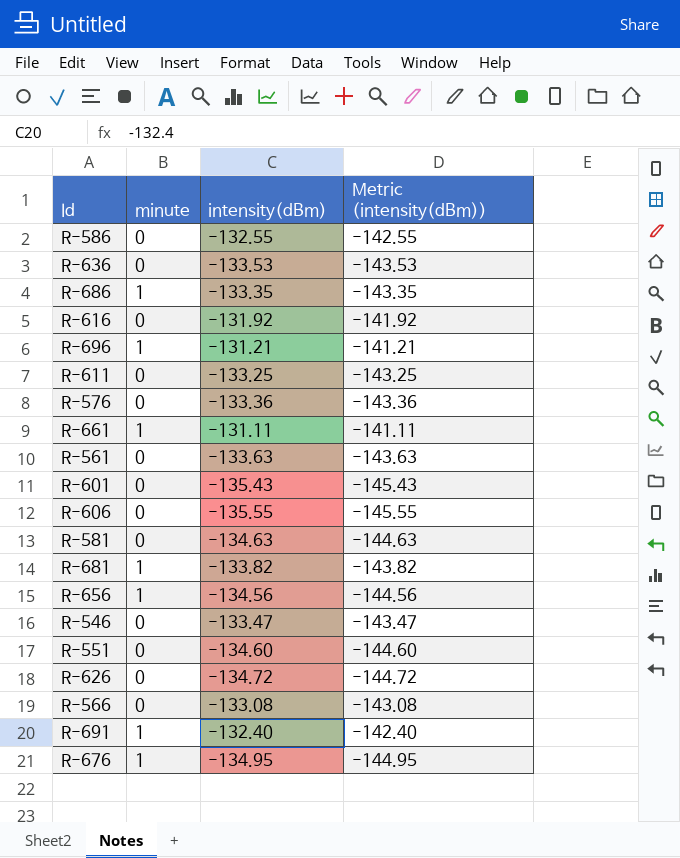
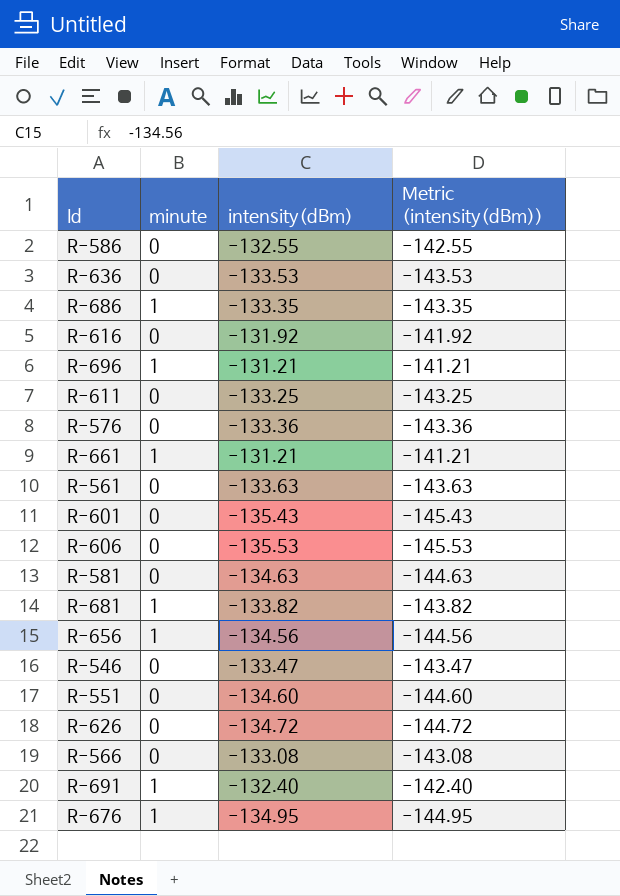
R-661 | intensity(dBm): -131.11 -> -131.21
R-661 | Metric (intensity(dBm)): -141.11 -> -141.21
R-606 | intensity(dBm): -135.55 -> -135.53
R-606 | Metric (intensity(dBm)): -145.55 -> -145.53

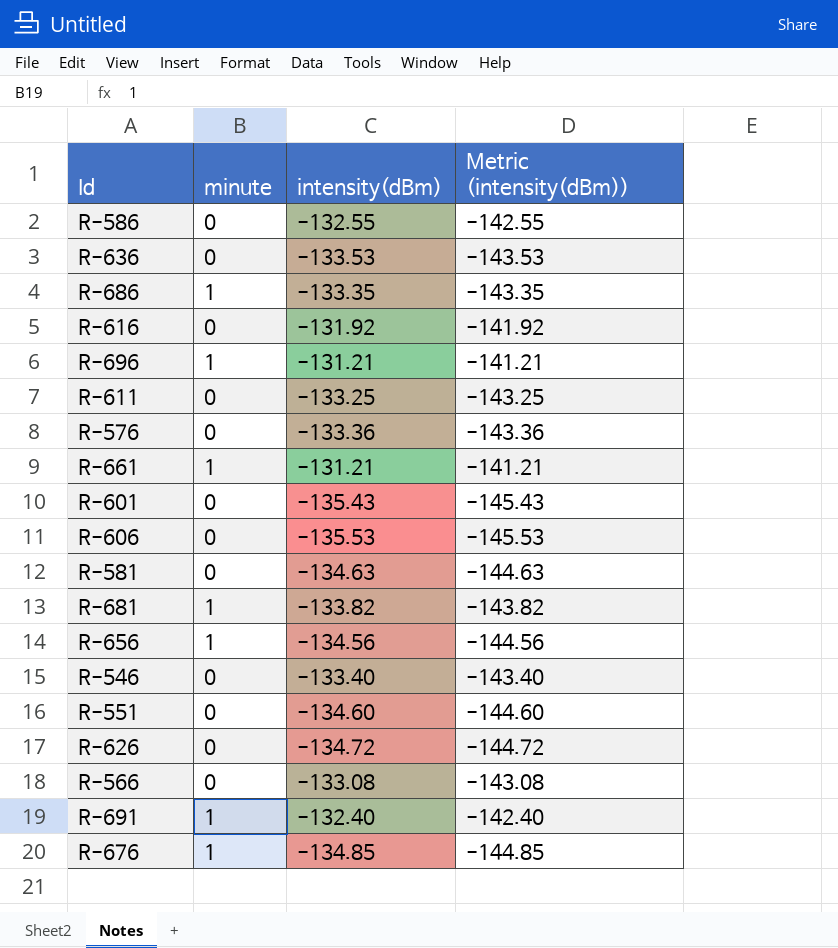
row R-561: 0 | -133.63 | -143.63 -> none
R-546 | intensity(dBm): -133.47 -> -133.40
R-546 | Metric (intensity(dBm)): -143.47 -> -143.40
R-676 | intensity(dBm): -134.95 -> -134.85
R-676 | Metric (intensity(dBm)): -144.95 -> -144.85

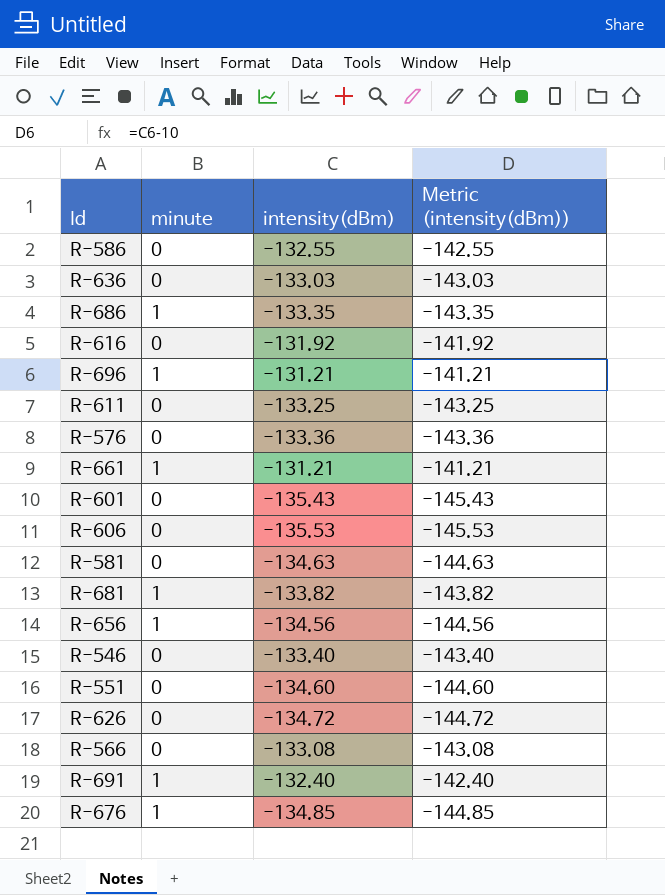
R-636 | intensity(dBm): -133.53 -> -133.03
R-636 | Metric (intensity(dBm)): -143.53 -> -143.03

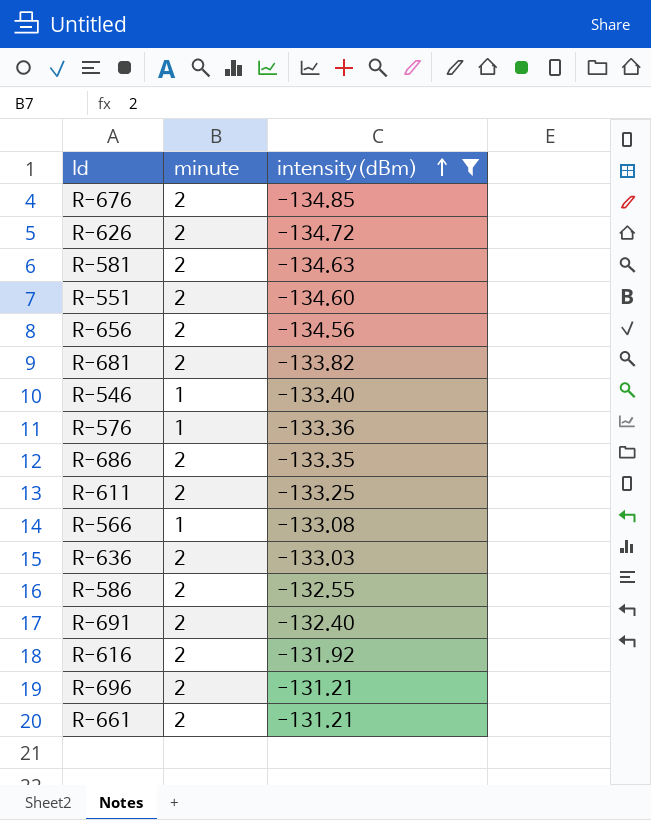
filter: none -> intensity(dBm) >= -134.85
row order: none -> intensity(dBm) ascending
column Metric (intensity(dBm)) | formula: [intensity(dBm)] - 10 -> none
R-676 | minute: 1 -> 2
R-626 | minute: 0 -> 2
R-581 | minute: 0 -> 2
R-551 | minute: 0 -> 2
R-656 | minute: 1 -> 2
R-681 | minute: 1 -> 2
R-546 | minute: 0 -> 1
R-576 | minute: 0 -> 1
R-686 | minute: 1 -> 2
R-611 | minute: 0 -> 2
R-566 | minute: 0 -> 1
R-636 | minute: 0 -> 2
R-586 | minute: 0 -> 2
R-691 | minute: 1 -> 2
R-616 | minute: 0 -> 2
R-696 | minute: 1 -> 2
R-661 | minute: 1 -> 2

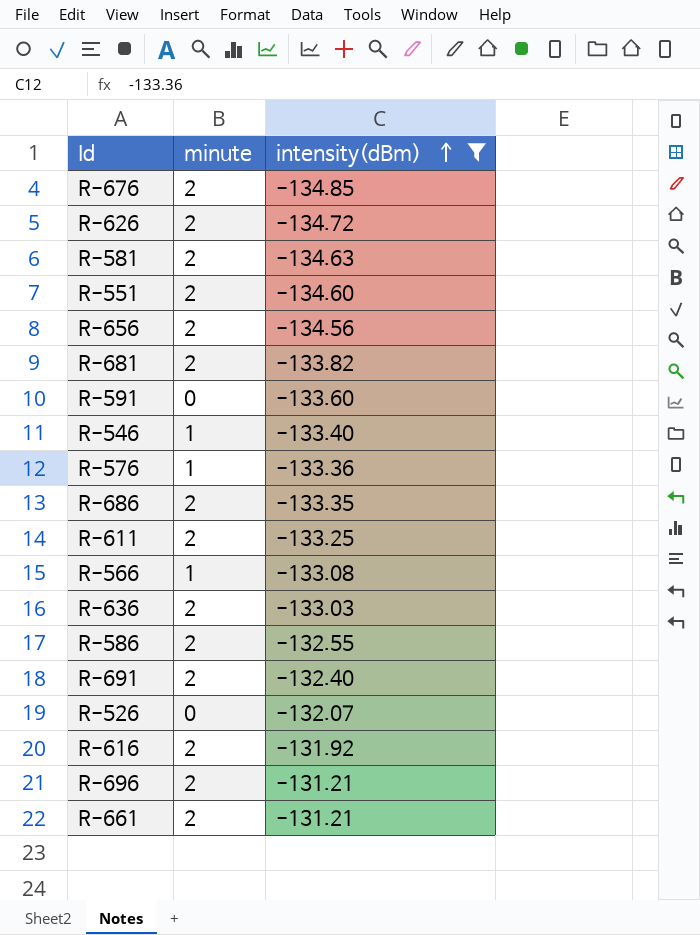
row R-591: none -> 0 | -133.60
row R-526: none -> 0 | -132.07

